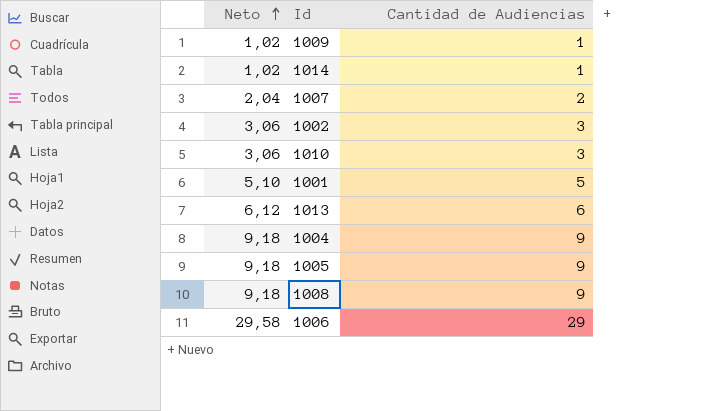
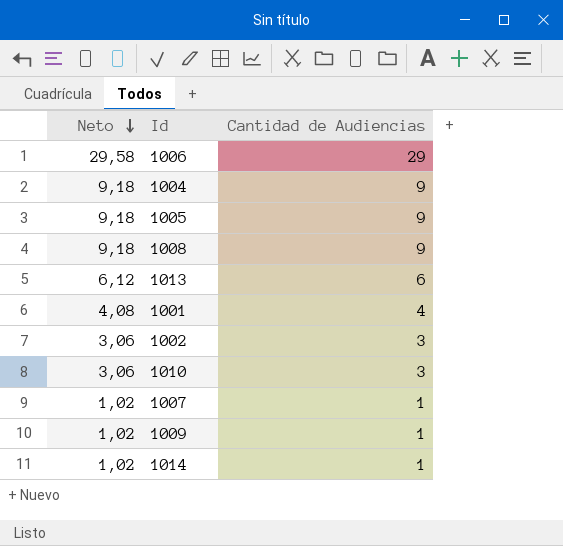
row order: Neto ascending -> Neto descending
1001 | Neto: 5,10 -> 4,08
1001 | Cantidad de Audiencias: 5 -> 4
1007 | Neto: 2,04 -> 1,02
1007 | Cantidad de Audiencias: 2 -> 1

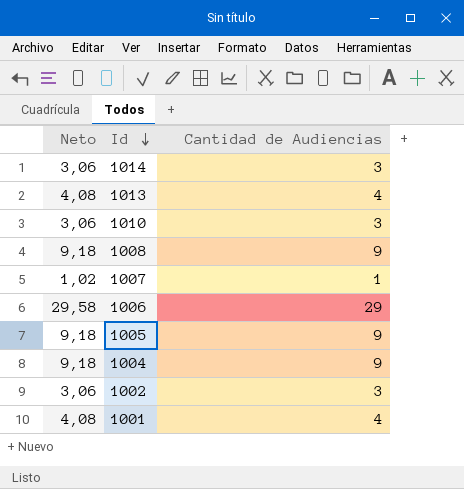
row order: Neto descending -> Id descending
row 1009: 1,02 | 1 -> none
1014 | Neto: 1,02 -> 3,06
1014 | Cantidad de Audiencias: 1 -> 3
1013 | Neto: 6,12 -> 4,08
1013 | Cantidad de Audiencias: 6 -> 4

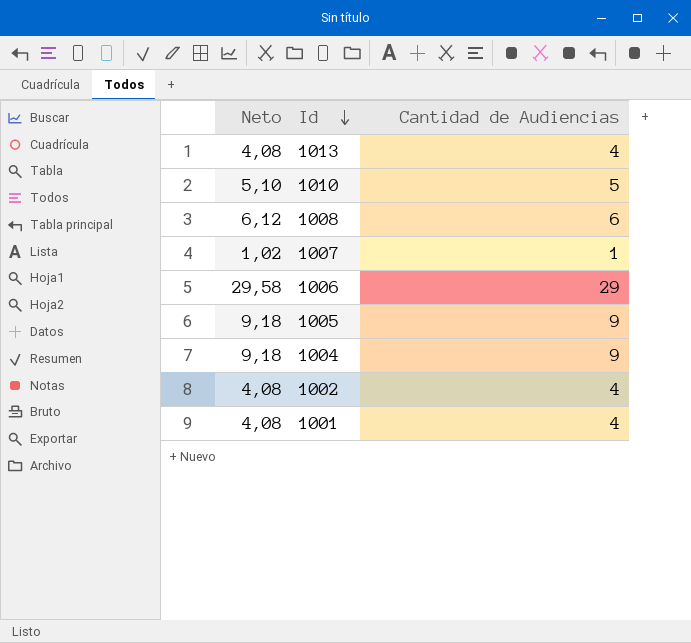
row 1014: 3,06 | 3 -> none
1010 | Neto: 3,06 -> 5,10
1010 | Cantidad de Audiencias: 3 -> 5
1008 | Neto: 9,18 -> 6,12
1008 | Cantidad de Audiencias: 9 -> 6
1002 | Neto: 3,06 -> 4,08
1002 | Cantidad de Audiencias: 3 -> 4

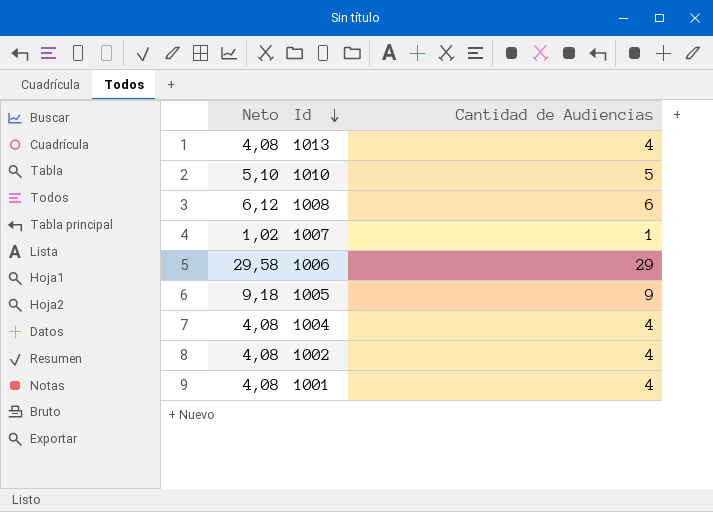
1004 | Neto: 9,18 -> 4,08
1004 | Cantidad de Audiencias: 9 -> 4

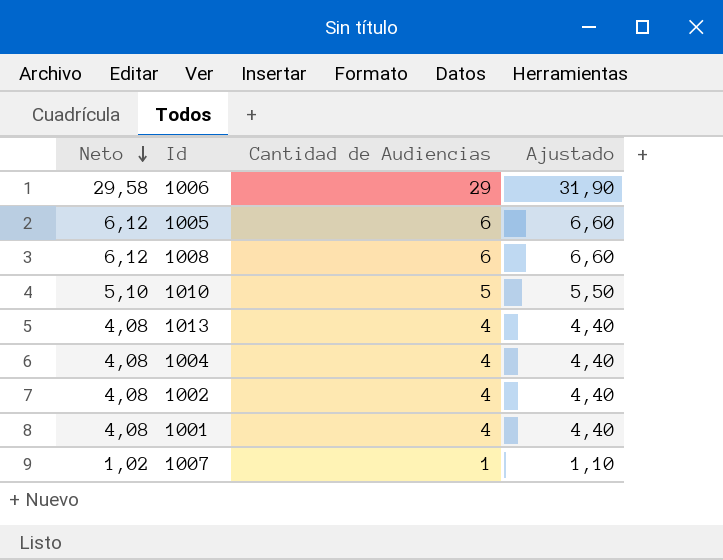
row order: Id descending -> Neto descending
column Ajustado | formula: none -> [Cantidad de Audiencias] * 1,1
1005 | Neto: 9,18 -> 6,12
1005 | Cantidad de Audiencias: 9 -> 6

